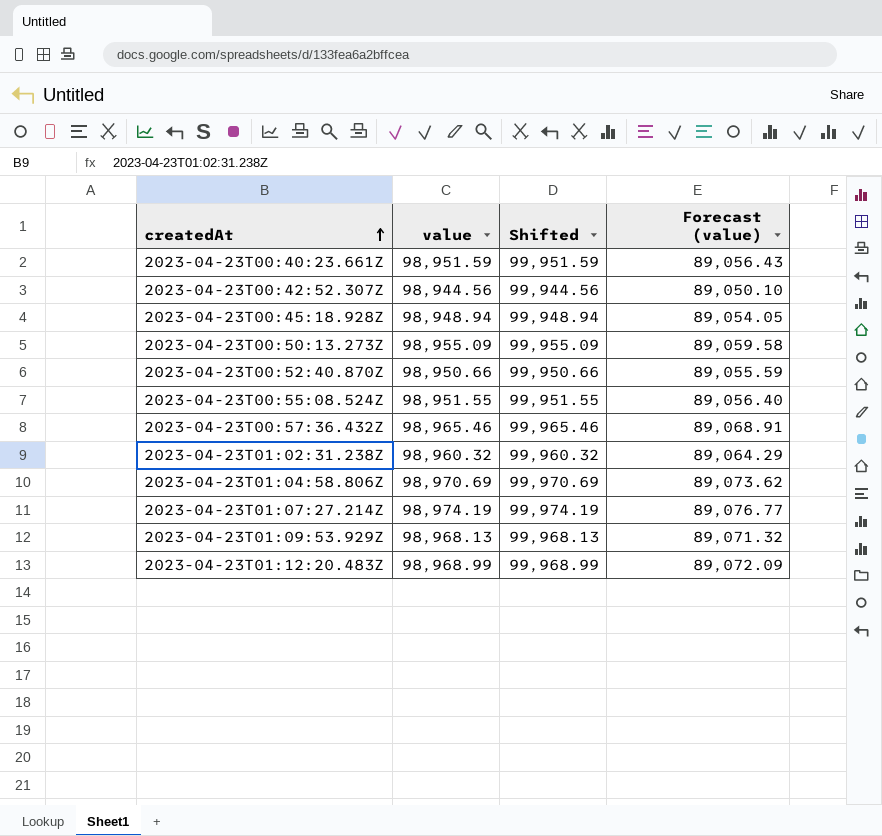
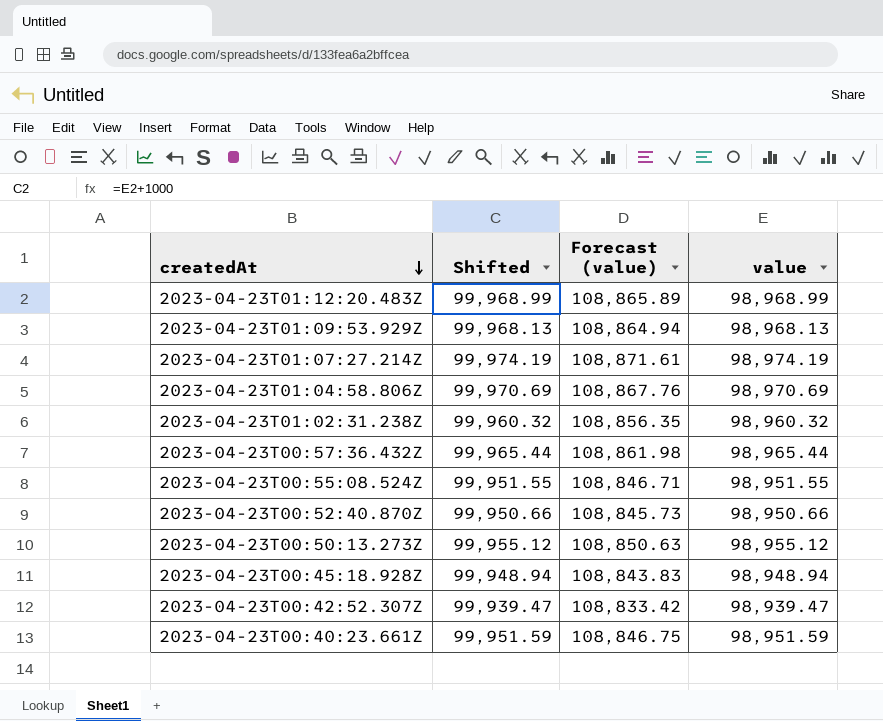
row order: createdAt ascending -> createdAt descending
column Forecast (value) | formula: [value] * 0.9 -> [value] * 1.1
column value | position: 2 -> 4
2023-04-23T00:57:36.432Z | Shifted: 99,965.46 -> 99,965.44
2023-04-23T00:57:36.432Z | value: 98,965.46 -> 98,965.44
2023-04-23T00:50:13.273Z | Shifted: 99,955.09 -> 99,955.12
2023-04-23T00:50:13.273Z | value: 98,955.09 -> 98,955.12
2023-04-23T00:42:52.307Z | Shifted: 99,944.56 -> 99,939.47
2023-04-23T00:42:52.307Z | value: 98,944.56 -> 98,939.47

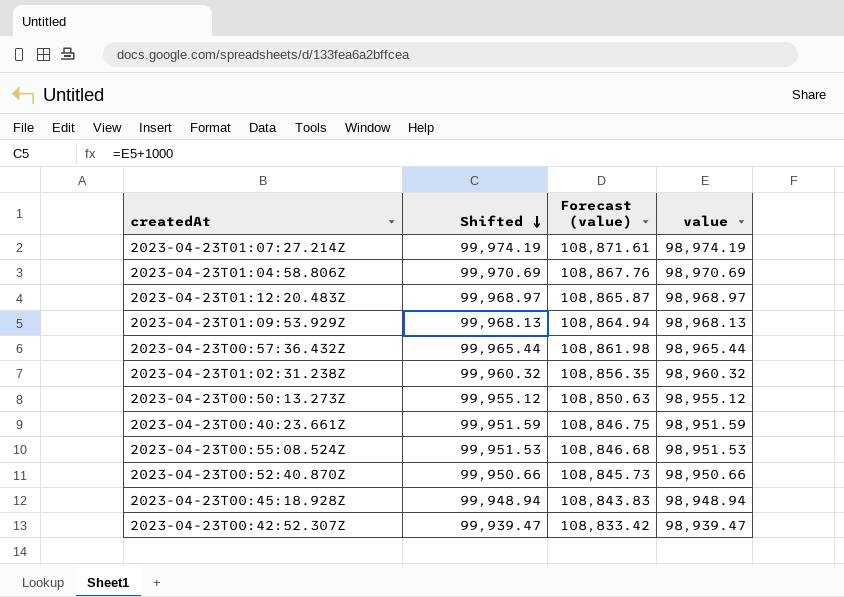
row order: createdAt descending -> Shifted descending
2023-04-23T01:12:20.483Z | Shifted: 99,968.99 -> 99,968.97
2023-04-23T01:12:20.483Z | Forecast (value): 108,865.89 -> 108,865.87
2023-04-23T01:12:20.483Z | value: 98,968.99 -> 98,968.97
2023-04-23T00:55:08.524Z | Shifted: 99,951.55 -> 99,951.53
2023-04-23T00:55:08.524Z | Forecast (value): 108,846.71 -> 108,846.68
2023-04-23T00:55:08.524Z | value: 98,951.55 -> 98,951.53

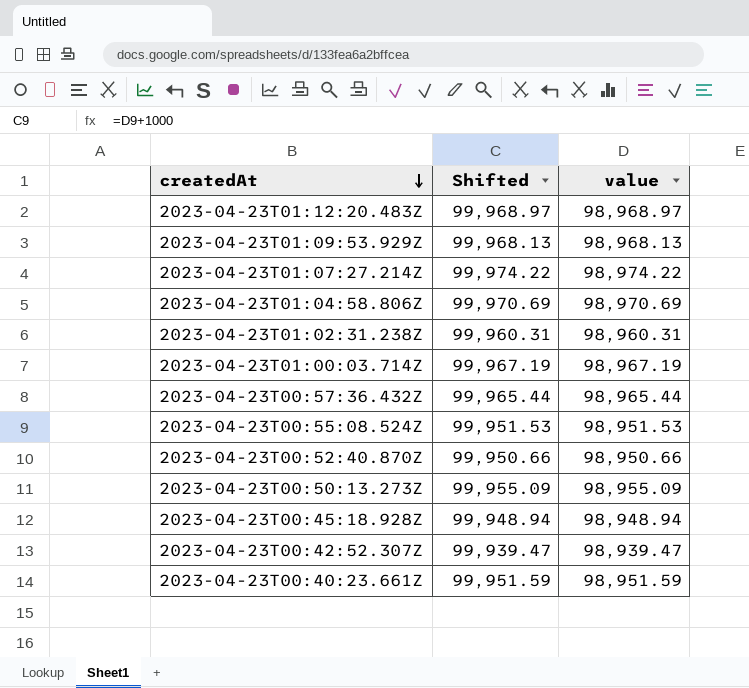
row order: Shifted descending -> createdAt descending
column Forecast (value) | formula: [value] * 1.1 -> none
2023-04-23T01:07:27.214Z | Shifted: 99,974.19 -> 99,974.22
2023-04-23T01:07:27.214Z | value: 98,974.19 -> 98,974.22
2023-04-23T01:02:31.238Z | Shifted: 99,960.32 -> 99,960.31
2023-04-23T01:02:31.238Z | value: 98,960.32 -> 98,960.31
row 2023-04-23T01:00:03.714Z: none -> 99,967.19 | 98,967.19
2023-04-23T00:50:13.273Z | Shifted: 99,955.12 -> 99,955.09
2023-04-23T00:50:13.273Z | value: 98,955.12 -> 98,955.09

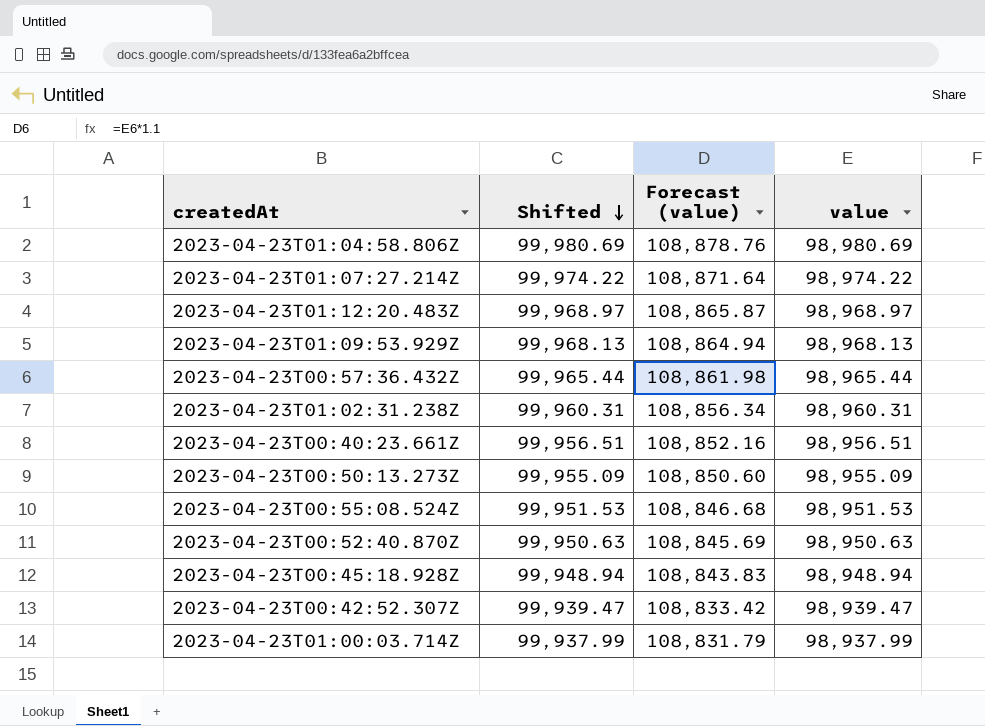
row order: createdAt descending -> Shifted descending
column Forecast (value) | formula: none -> [value] * 1.1
2023-04-23T01:04:58.806Z | Shifted: 99,970.69 -> 99,980.69
2023-04-23T01:04:58.806Z | value: 98,970.69 -> 98,980.69
2023-04-23T00:40:23.661Z | Shifted: 99,951.59 -> 99,956.51
2023-04-23T00:40:23.661Z | value: 98,951.59 -> 98,956.51
2023-04-23T00:52:40.870Z | Shifted: 99,950.66 -> 99,950.63
2023-04-23T00:52:40.870Z | value: 98,950.66 -> 98,950.63
2023-04-23T01:00:03.714Z | Shifted: 99,967.19 -> 99,937.99
2023-04-23T01:00:03.714Z | value: 98,967.19 -> 98,937.99

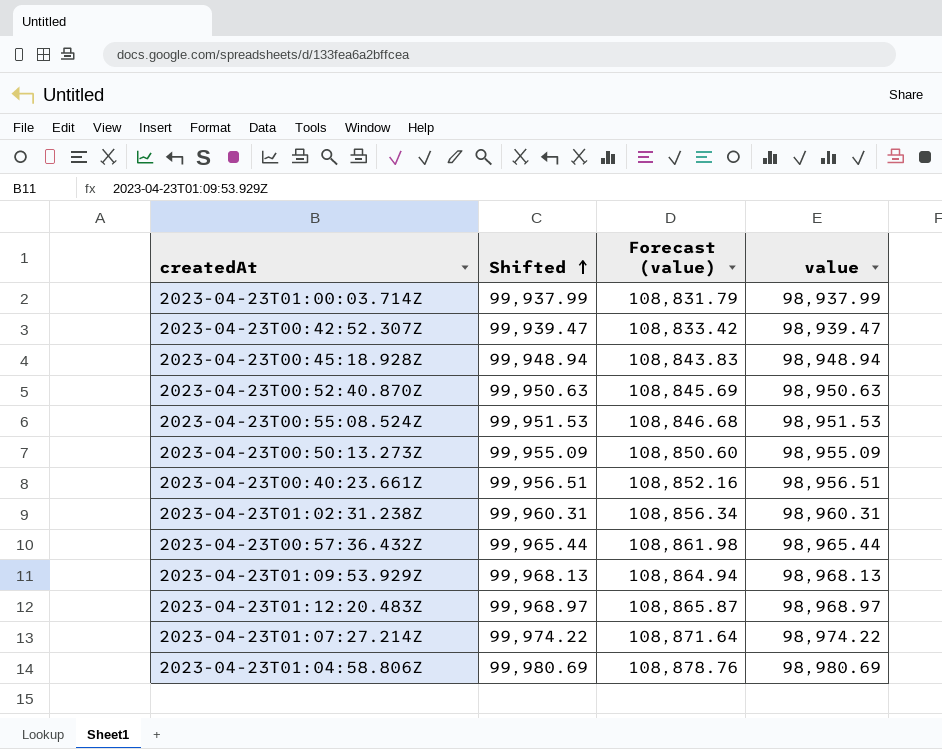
row order: Shifted descending -> Shifted ascending

